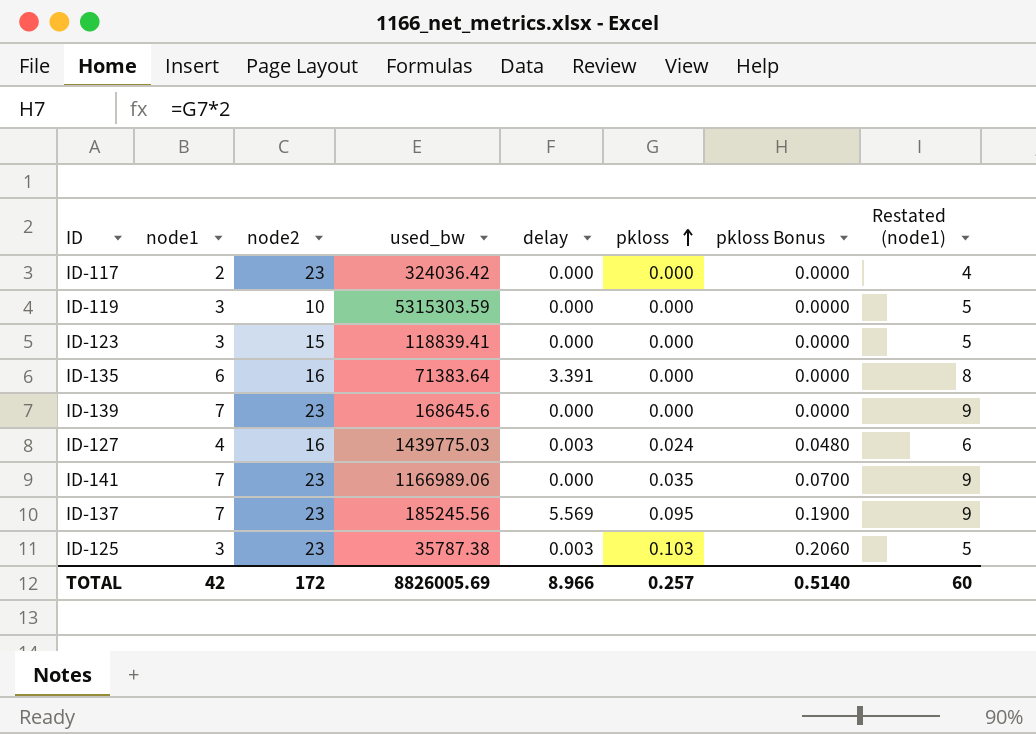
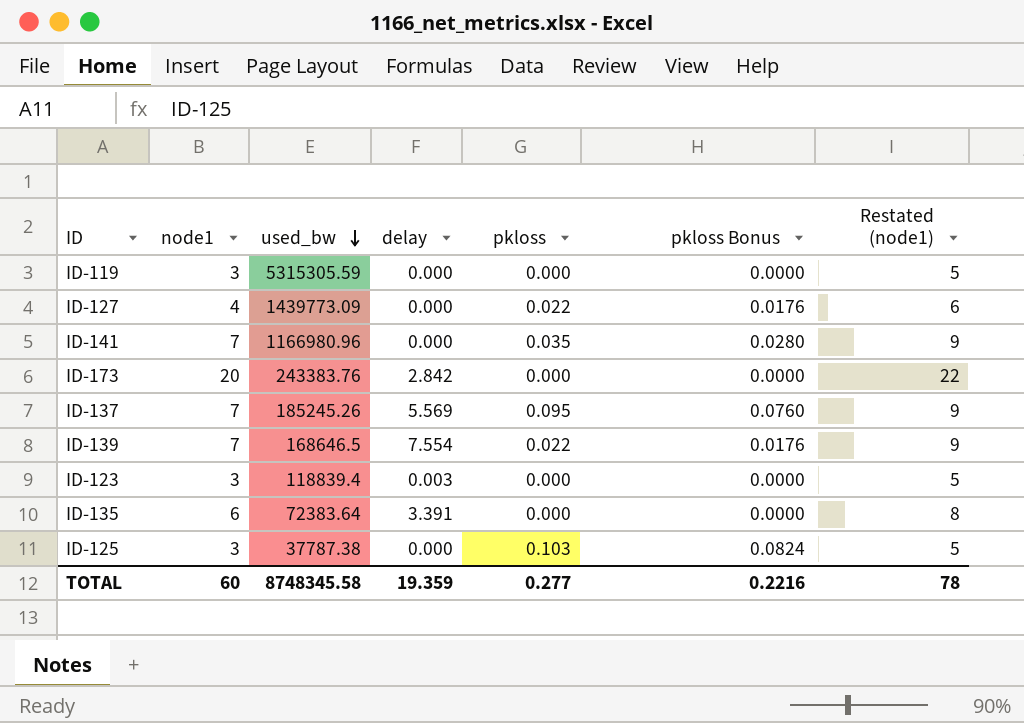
row order: pkloss ascending -> used_bw descending
column node2 | position: 3 -> none
column pkloss Bonus | formula: [pkloss] * 2 -> [pkloss] * 0.8
row ID-117: 2 | 23 | 324036.42 | 0.000 | 0.000 | 0.0000 | 4 -> none
ID-119 | used_bw: 5315303.59 -> 5315305.59
ID-127 | used_bw: 1439775.03 -> 1439773.09
ID-127 | delay: 0.003 -> 0.000
ID-127 | pkloss: 0.024 -> 0.022
ID-141 | used_bw: 1166989.06 -> 1166980.96
row ID-173: none -> 20 | 243383.76 | 2.842 | 0.000 | 0.0000 | 22
ID-137 | used_bw: 185245.56 -> 185245.26
ID-139 | used_bw: 168645.6 -> 168646.5
ID-139 | delay: 0.000 -> 7.554
ID-139 | pkloss: 0.000 -> 0.022
ID-123 | used_bw: 118839.41 -> 118839.4
ID-123 | delay: 0.000 -> 0.003
ID-135 | used_bw: 71383.64 -> 72383.64
ID-125 | used_bw: 35787.38 -> 37787.38
ID-125 | delay: 0.003 -> 0.000
TOTAL | node1: 42 -> 60
TOTAL | used_bw: 8826005.69 -> 8748345.58
TOTAL | delay: 8.966 -> 19.359
TOTAL | pkloss: 0.257 -> 0.277
TOTAL | pkloss Bonus: 0.5140 -> 0.2216
TOTAL | Restated (node1): 60 -> 78

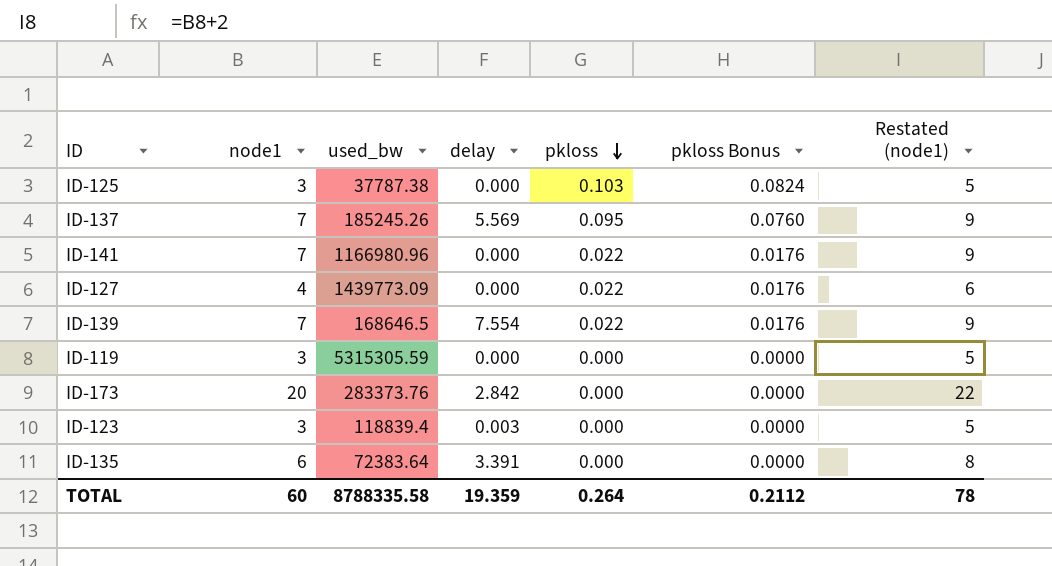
row order: used_bw descending -> pkloss descending
ID-141 | pkloss: 0.035 -> 0.022
ID-141 | pkloss Bonus: 0.0280 -> 0.0176
ID-173 | used_bw: 243383.76 -> 283373.76
TOTAL | used_bw: 8748345.58 -> 8788335.58
TOTAL | pkloss: 0.277 -> 0.264
TOTAL | pkloss Bonus: 0.2216 -> 0.2112

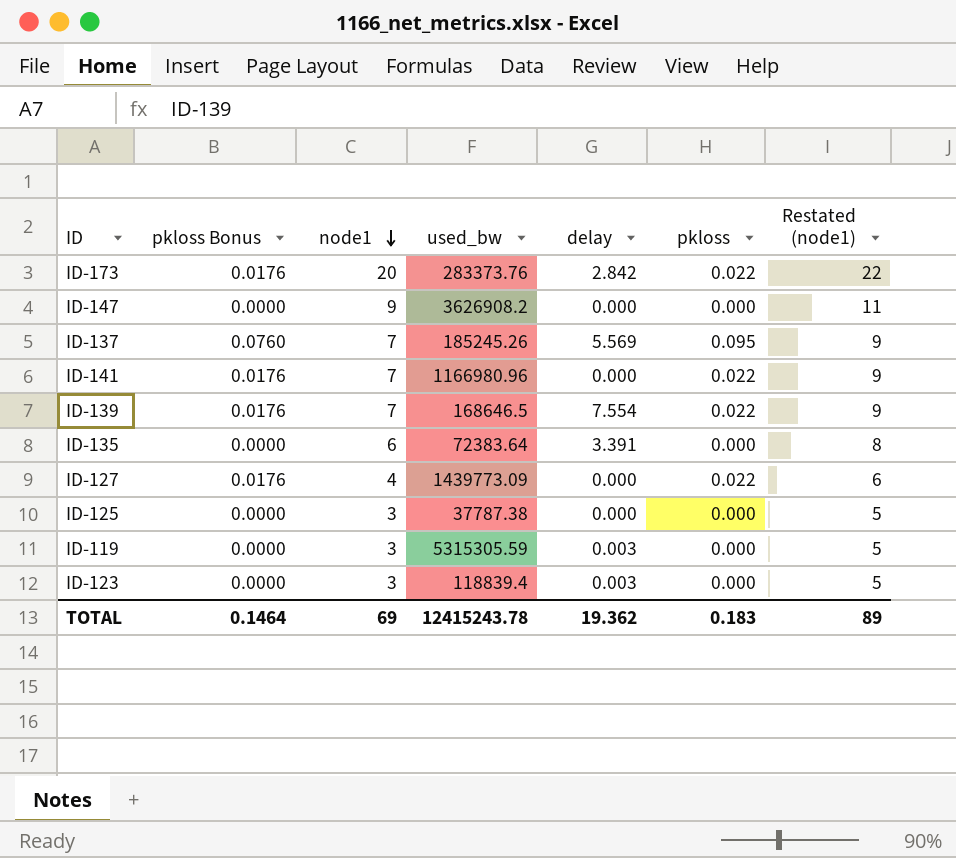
row order: pkloss descending -> node1 descending
column pkloss Bonus | position: 6 -> 2
ID-173 | pkloss Bonus: 0.0000 -> 0.0176
ID-173 | pkloss: 0.000 -> 0.022
row ID-147: none -> 0.0000 | 9 | 3626908.2 | 0.000 | 0.000 | 11
ID-125 | pkloss Bonus: 0.0824 -> 0.0000
ID-125 | pkloss: 0.103 -> 0.000
ID-119 | delay: 0.000 -> 0.003
TOTAL | pkloss Bonus: 0.2112 -> 0.1464
TOTAL | node1: 60 -> 69
TOTAL | used_bw: 8788335.58 -> 12415243.78
TOTAL | delay: 19.359 -> 19.362
TOTAL | pkloss: 0.264 -> 0.183
TOTAL | Restated (node1): 78 -> 89

